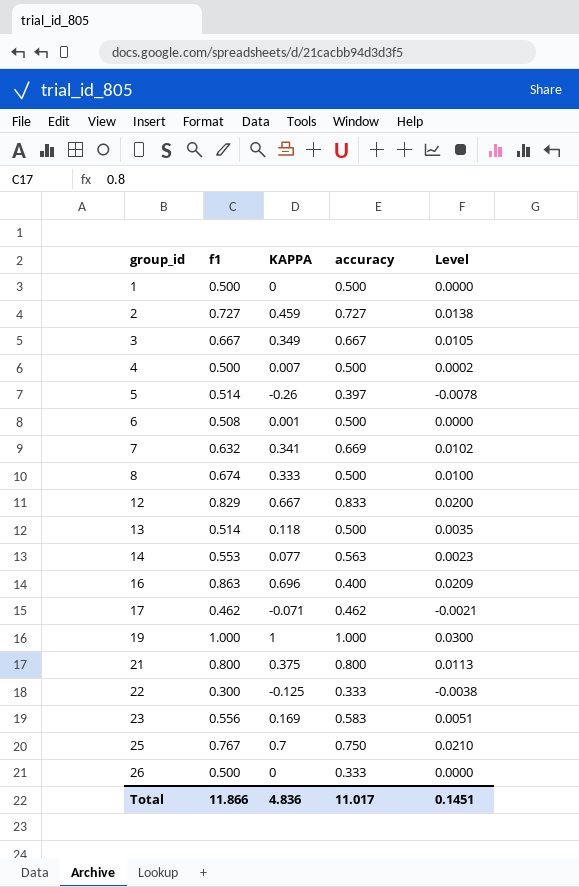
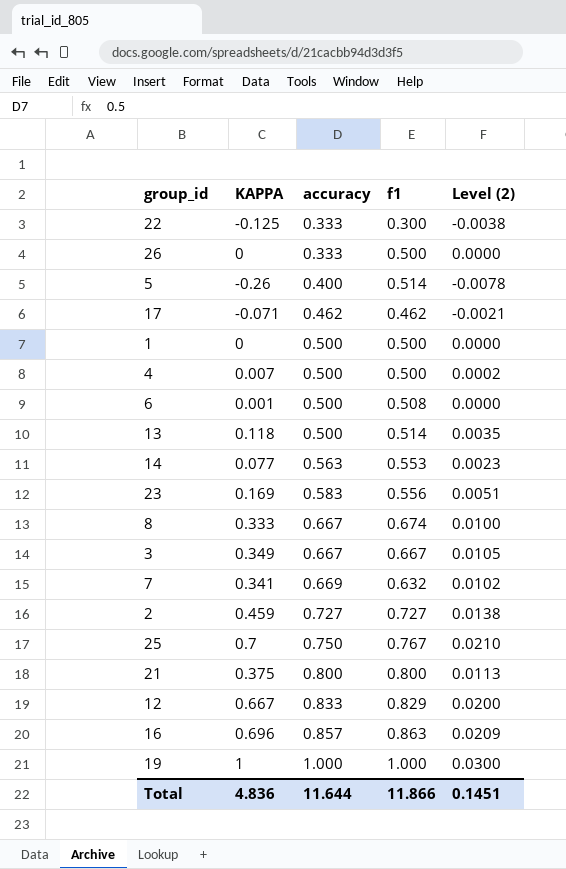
row order: group_id ascending -> accuracy ascending
column f1 | position: 2 -> 4
column name: Level -> Level (2)
5 | accuracy: 0.397 -> 0.400
8 | accuracy: 0.500 -> 0.667
16 | accuracy: 0.400 -> 0.857
Total | accuracy: 11.017 -> 11.644

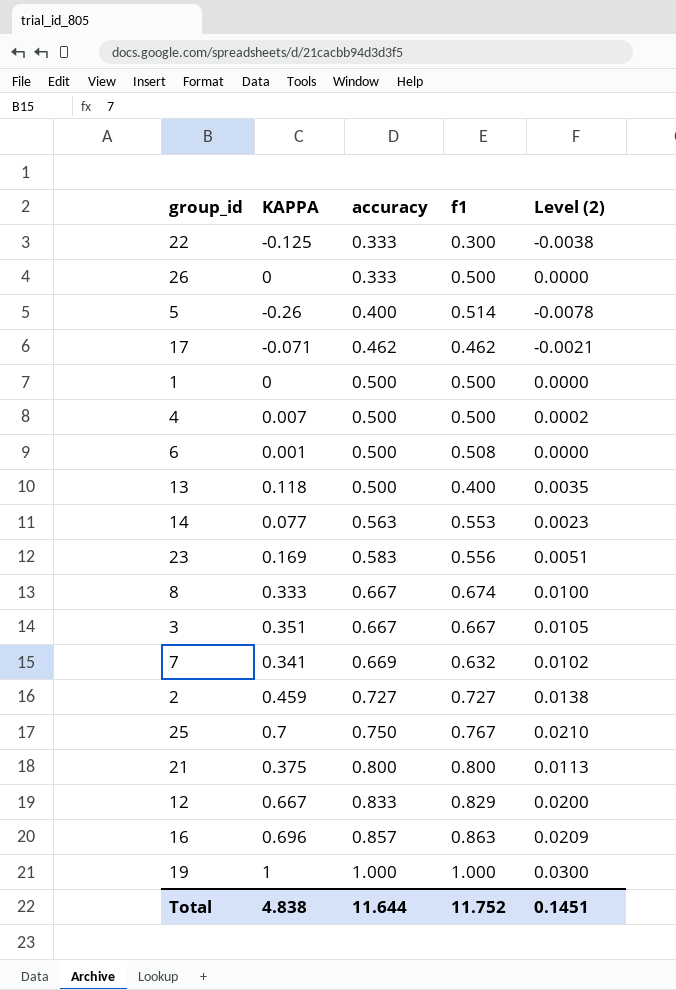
13 | f1: 0.514 -> 0.400
3 | KAPPA: 0.349 -> 0.351
Total | KAPPA: 4.836 -> 4.838
Total | f1: 11.866 -> 11.752

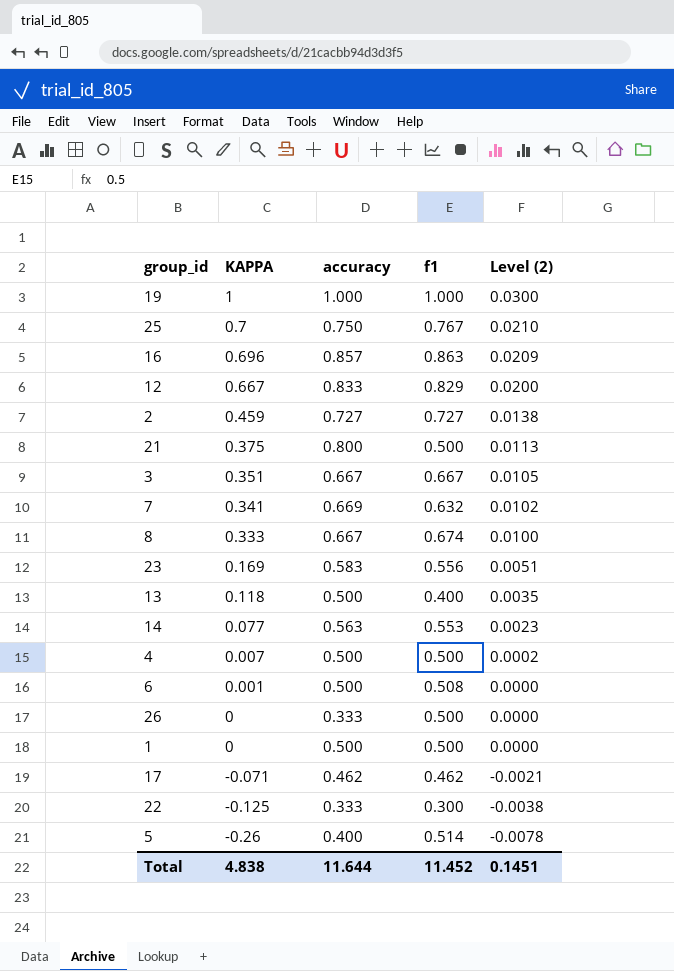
row order: accuracy ascending -> KAPPA descending
21 | f1: 0.800 -> 0.500
Total | f1: 11.752 -> 11.452

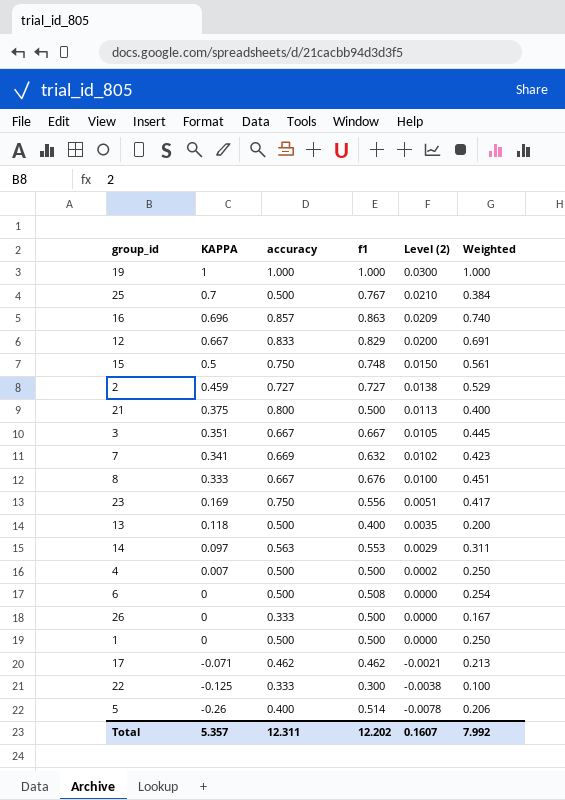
column Weighted | formula: none -> [accuracy] * [f1]
25 | accuracy: 0.750 -> 0.500
row 15: none -> 0.5 | 0.750 | 0.748 | 0.0150 | 0.561
8 | f1: 0.674 -> 0.676
23 | accuracy: 0.583 -> 0.750
14 | KAPPA: 0.077 -> 0.097
14 | Level (2): 0.0023 -> 0.0029
6 | KAPPA: 0.001 -> 0
Total | KAPPA: 4.838 -> 5.357
Total | accuracy: 11.644 -> 12.311
Total | f1: 11.452 -> 12.202
Total | Level (2): 0.1451 -> 0.1607

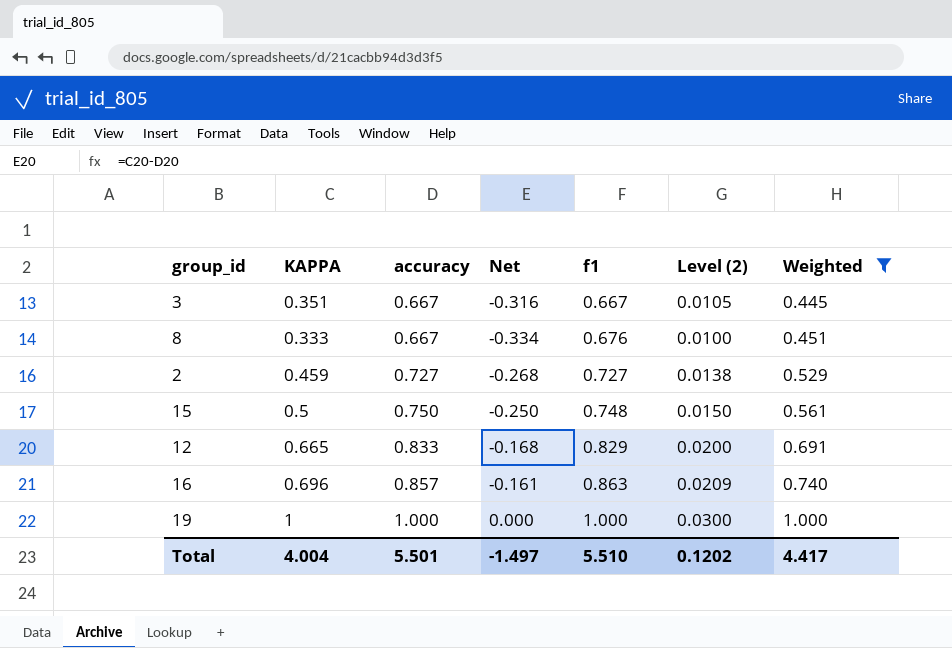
filter: none -> Weighted >= 0.445
row order: KAPPA descending -> accuracy ascending
column Net | formula: none -> [KAPPA] - [accuracy]
12 | KAPPA: 0.667 -> 0.665
Total | KAPPA: 5.357 -> 4.004
Total | accuracy: 12.311 -> 5.501
Total | f1: 12.202 -> 5.510
Total | Level (2): 0.1607 -> 0.1202
Total | Weighted: 7.992 -> 4.417

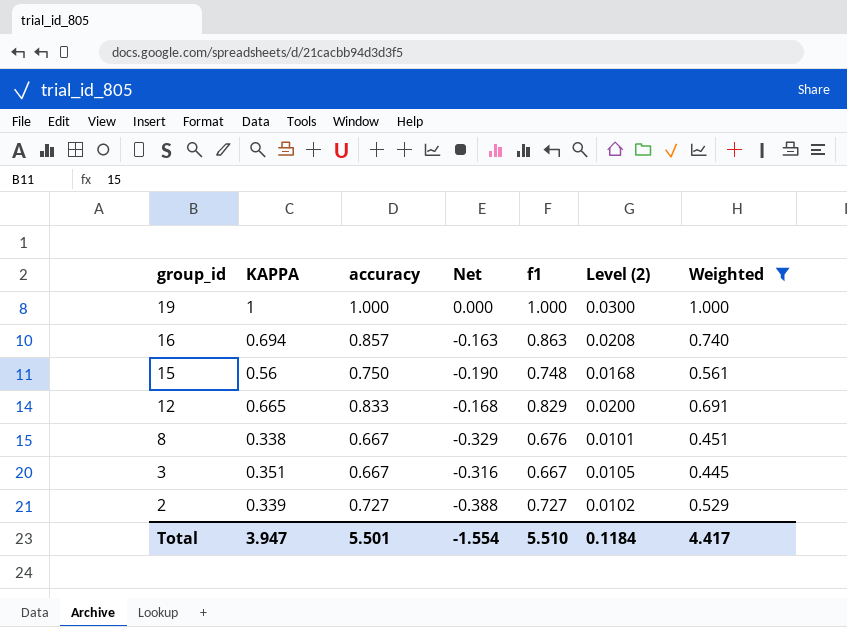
row order: accuracy ascending -> group_id descending
16 | KAPPA: 0.696 -> 0.694
16 | Net: -0.161 -> -0.163
16 | Level (2): 0.0209 -> 0.0208
15 | KAPPA: 0.5 -> 0.56
15 | Net: -0.250 -> -0.190
15 | Level (2): 0.0150 -> 0.0168
8 | KAPPA: 0.333 -> 0.338
8 | Net: -0.334 -> -0.329
8 | Level (2): 0.0100 -> 0.0101
2 | KAPPA: 0.459 -> 0.339
2 | Net: -0.268 -> -0.388
2 | Level (2): 0.0138 -> 0.0102
Total | KAPPA: 4.004 -> 3.947
Total | Net: -1.497 -> -1.554
Total | Level (2): 0.1202 -> 0.1184

